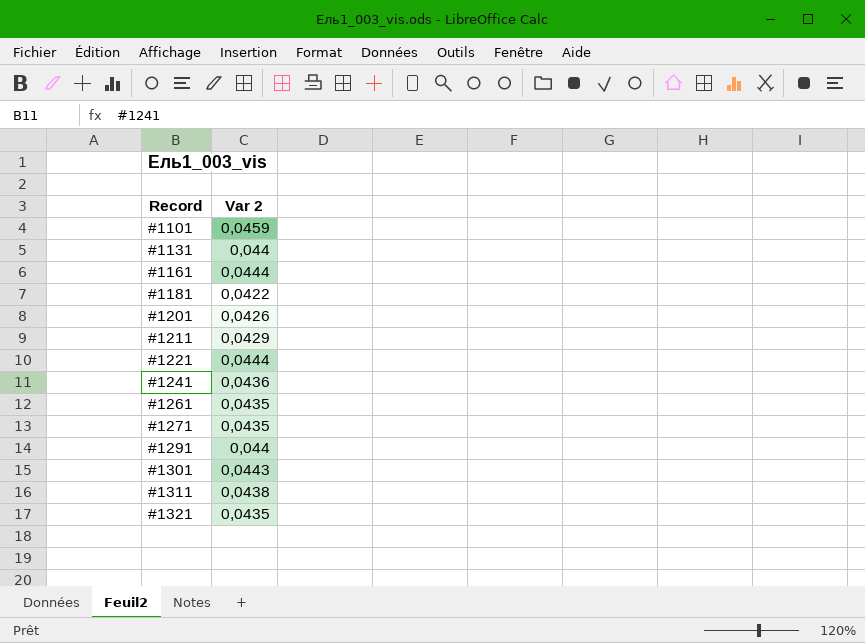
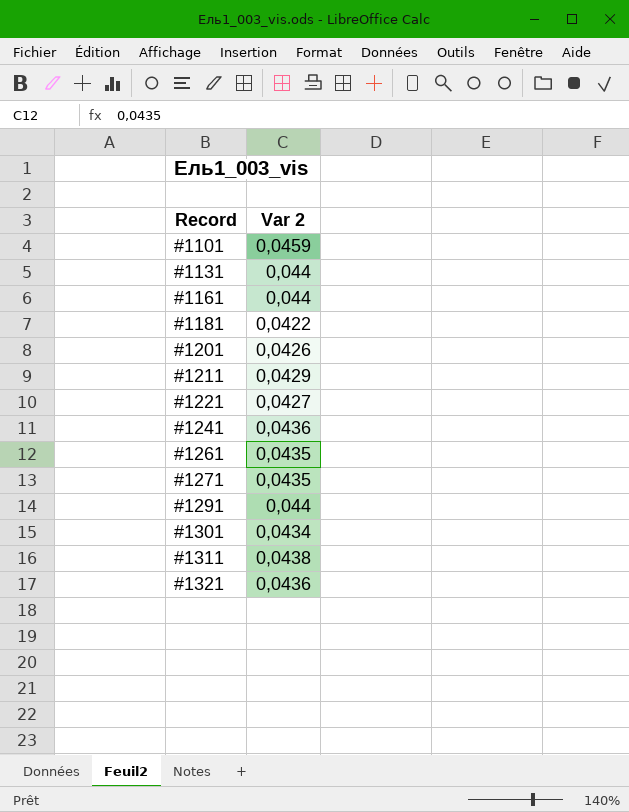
#1161 | Var 2: 0,0444 -> 0,044
#1221 | Var 2: 0,0444 -> 0,0427
#1301 | Var 2: 0,0443 -> 0,0434
#1321 | Var 2: 0,0435 -> 0,0436

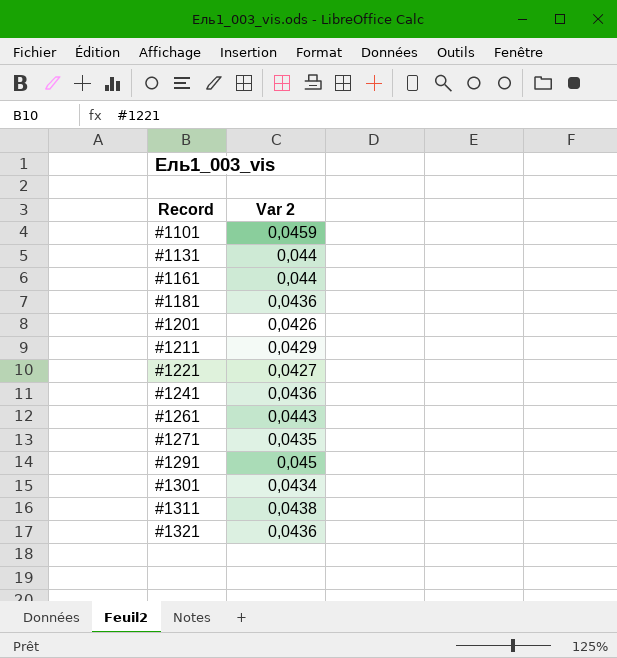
#1181 | Var 2: 0,0422 -> 0,0436
#1261 | Var 2: 0,0435 -> 0,0443
#1291 | Var 2: 0,044 -> 0,045

